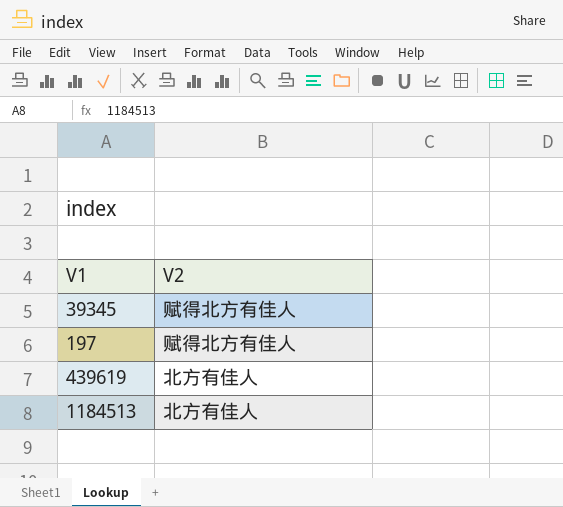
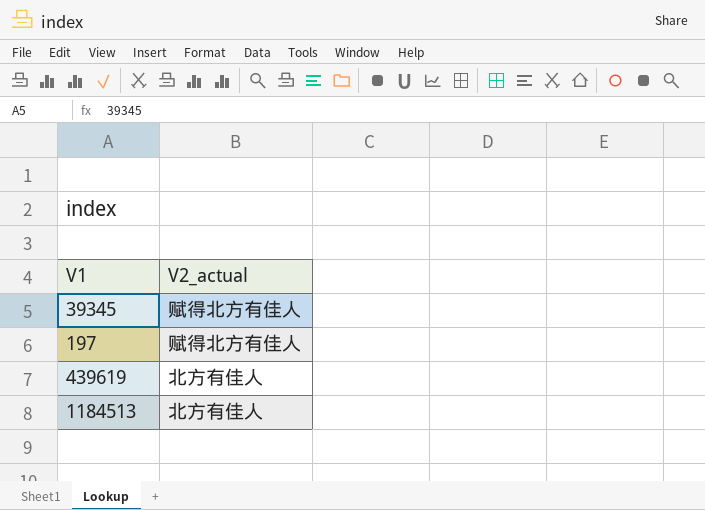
column name: V2 -> V2_actual

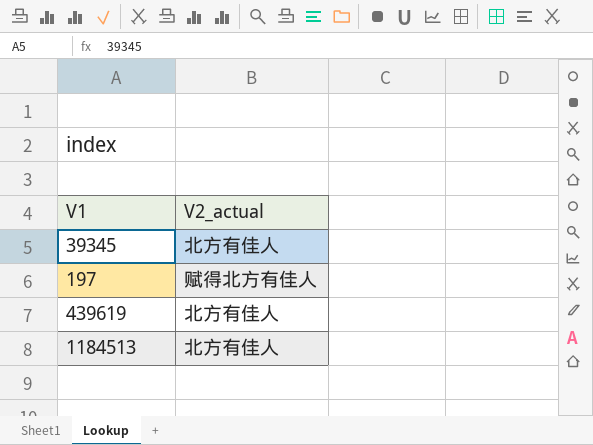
39345 | V2_actual: 赋得北方有佳人 -> 北方有佳人

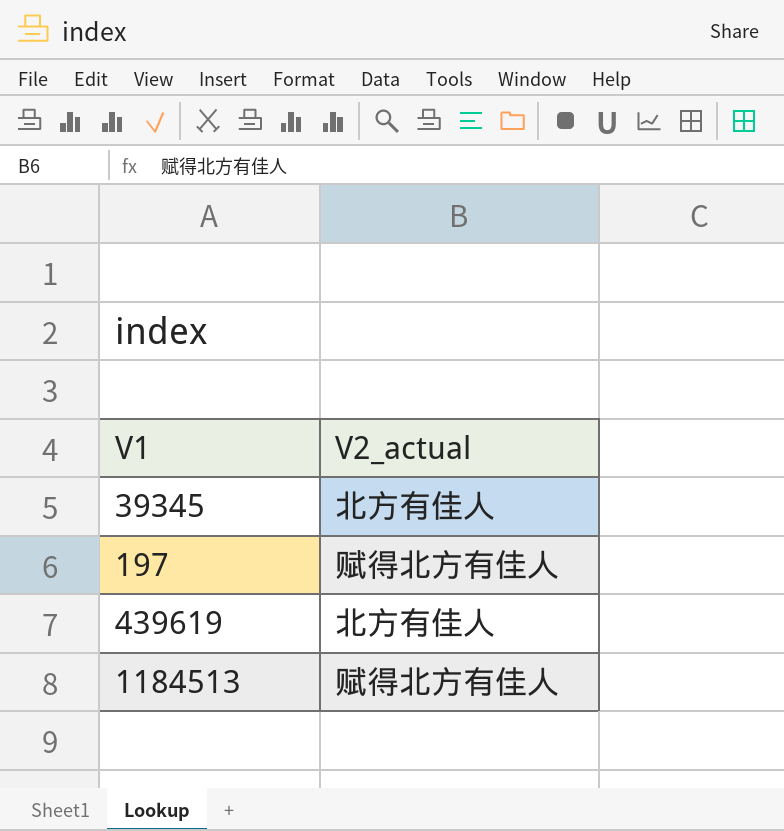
1184513 | V2_actual: 北方有佳人 -> 赋得北方有佳人

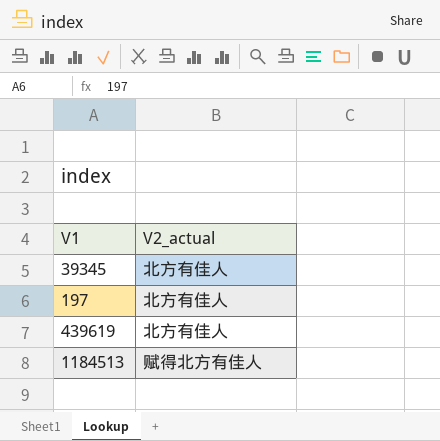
197 | V2_actual: 赋得北方有佳人 -> 北方有佳人

